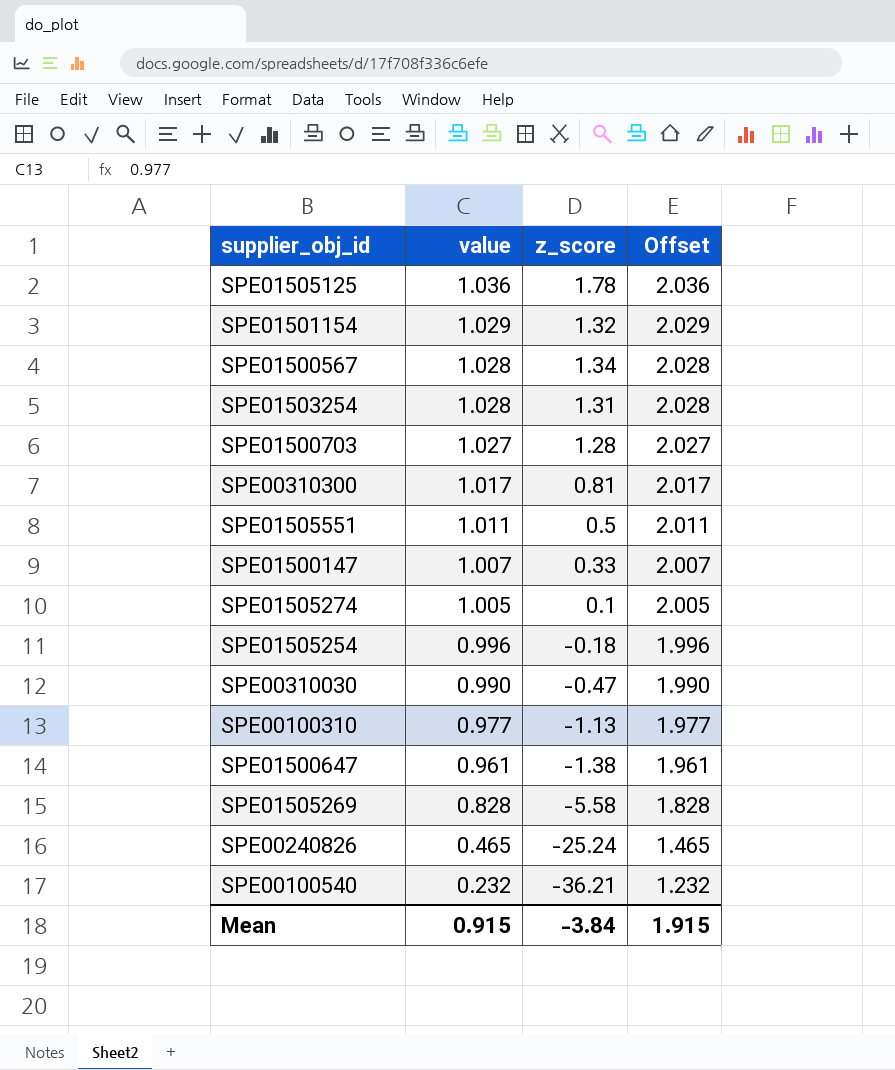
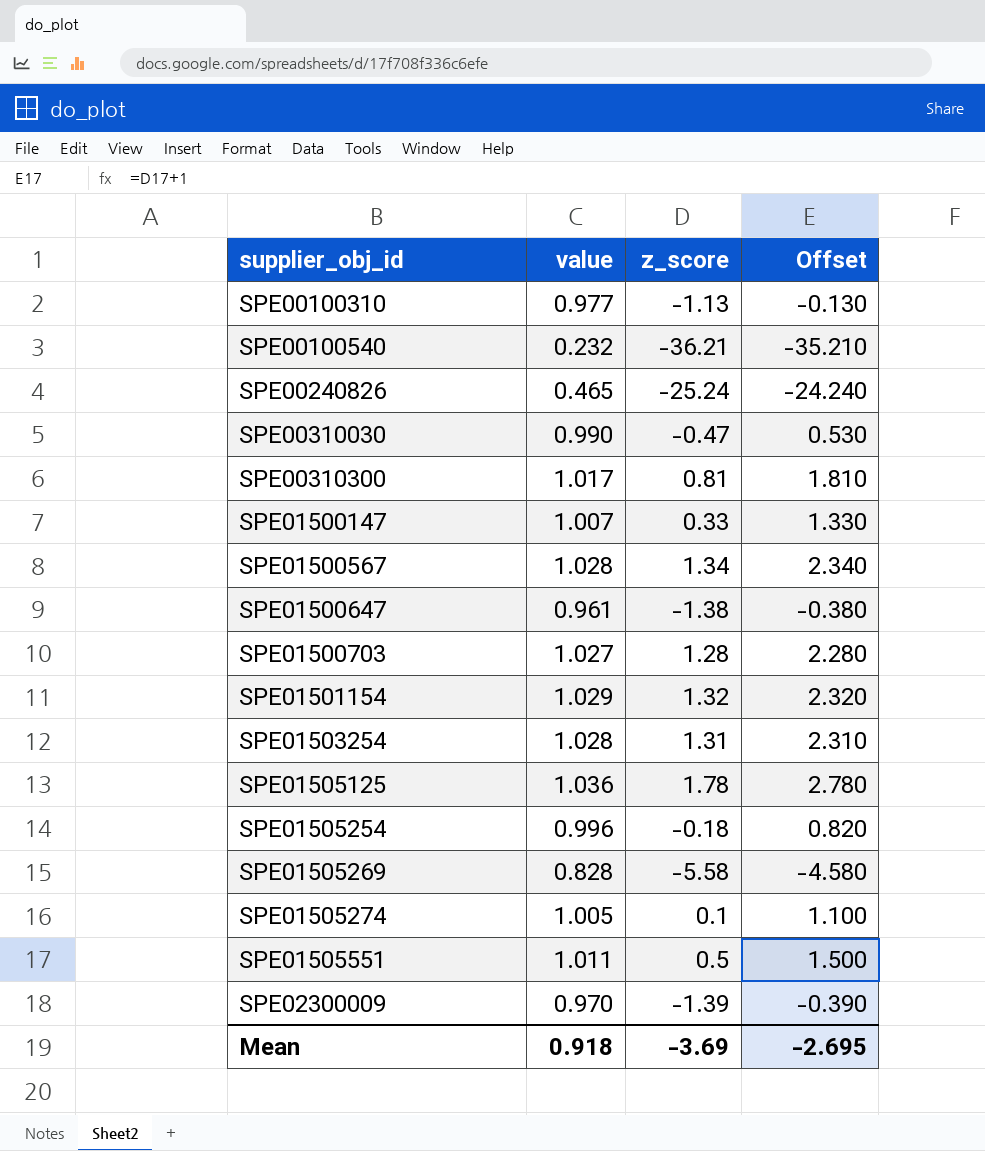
row order: value descending -> supplier_obj_id ascending
column Offset | formula: [value] + 1 -> [z_score] + 1
row SPE02300009: none -> 0.970 | -1.39 | -0.390
Mean | value: 0.915 -> 0.918
Mean | z_score: -3.84 -> -3.69
Mean | Offset: 1.915 -> -2.695

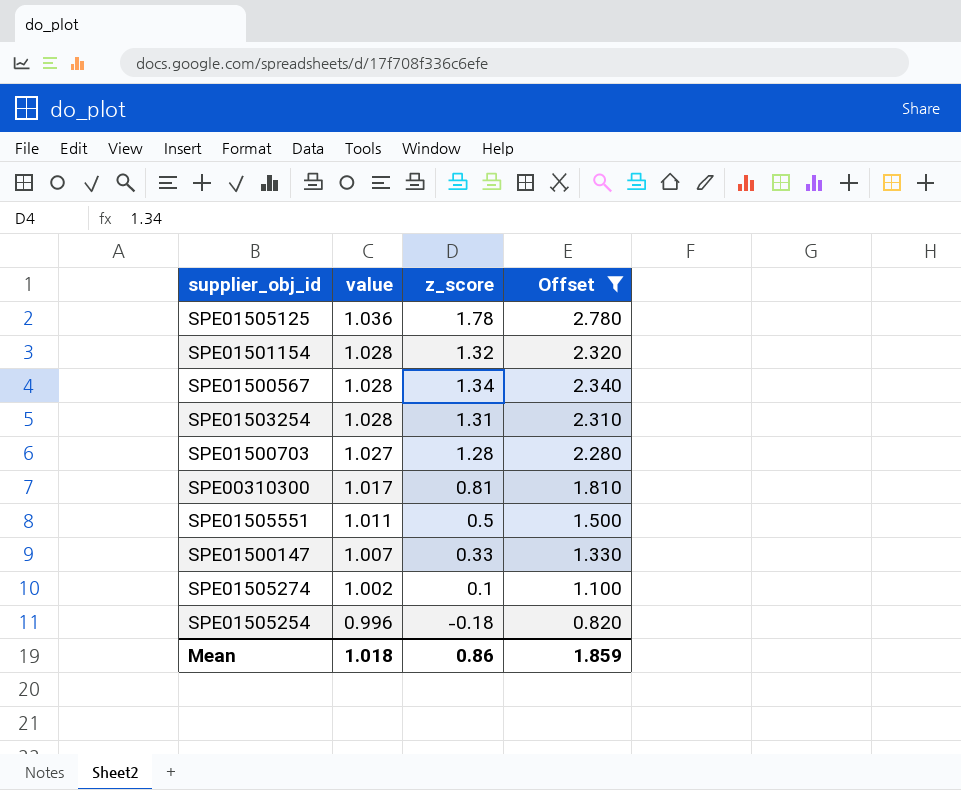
filter: none -> Offset >= 0.820
row order: supplier_obj_id ascending -> value descending
SPE01501154 | value: 1.029 -> 1.028
SPE01505274 | value: 1.005 -> 1.002
Mean | value: 0.918 -> 1.018
Mean | z_score: -3.69 -> 0.86
Mean | Offset: -2.695 -> 1.859

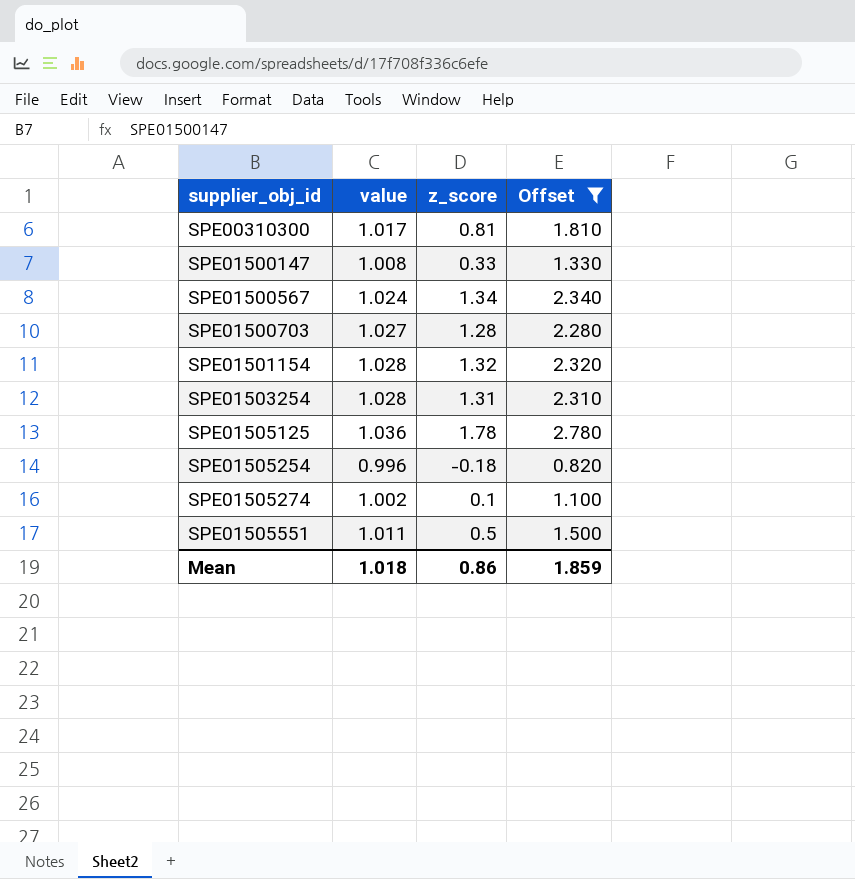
row order: value descending -> supplier_obj_id ascending
SPE01500147 | value: 1.007 -> 1.008
SPE01500567 | value: 1.028 -> 1.024

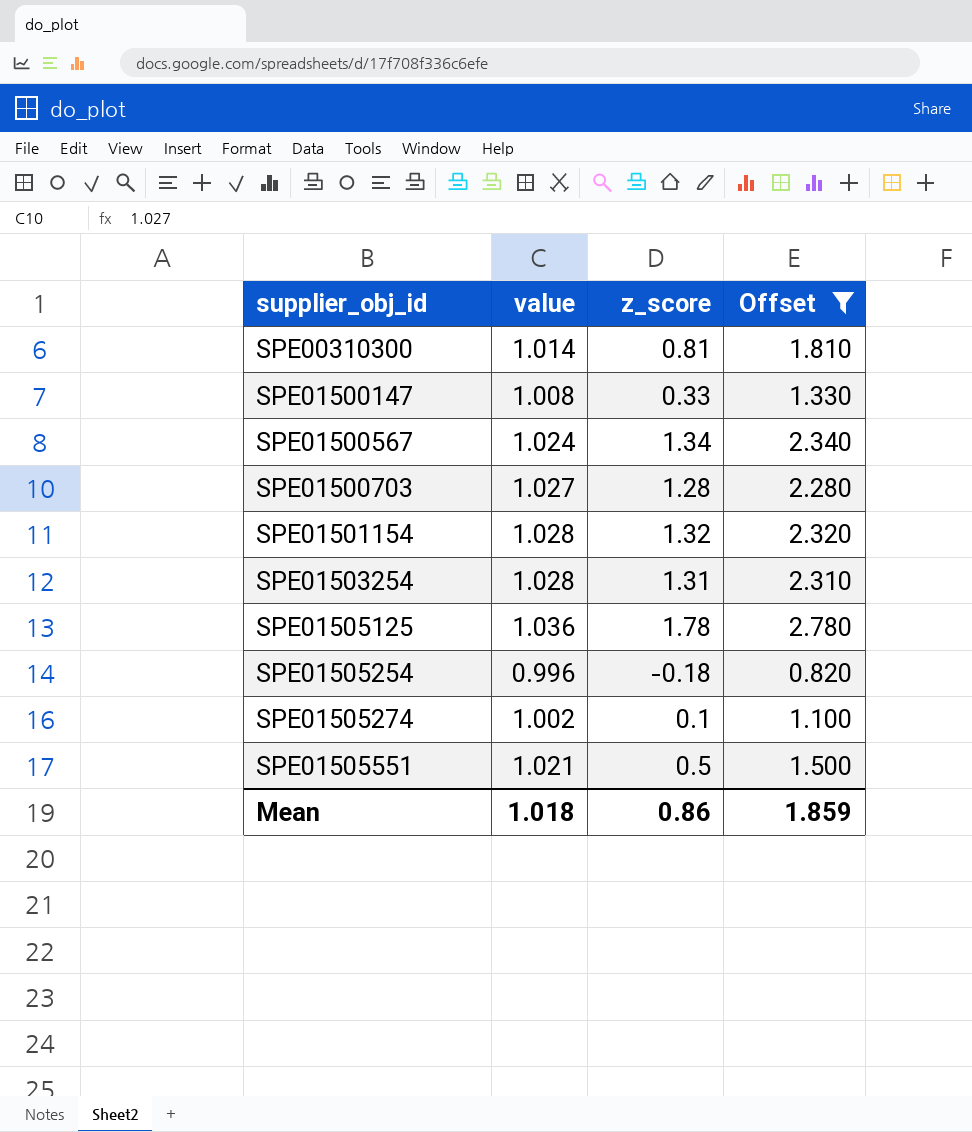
SPE00310300 | value: 1.017 -> 1.014
SPE01505551 | value: 1.011 -> 1.021

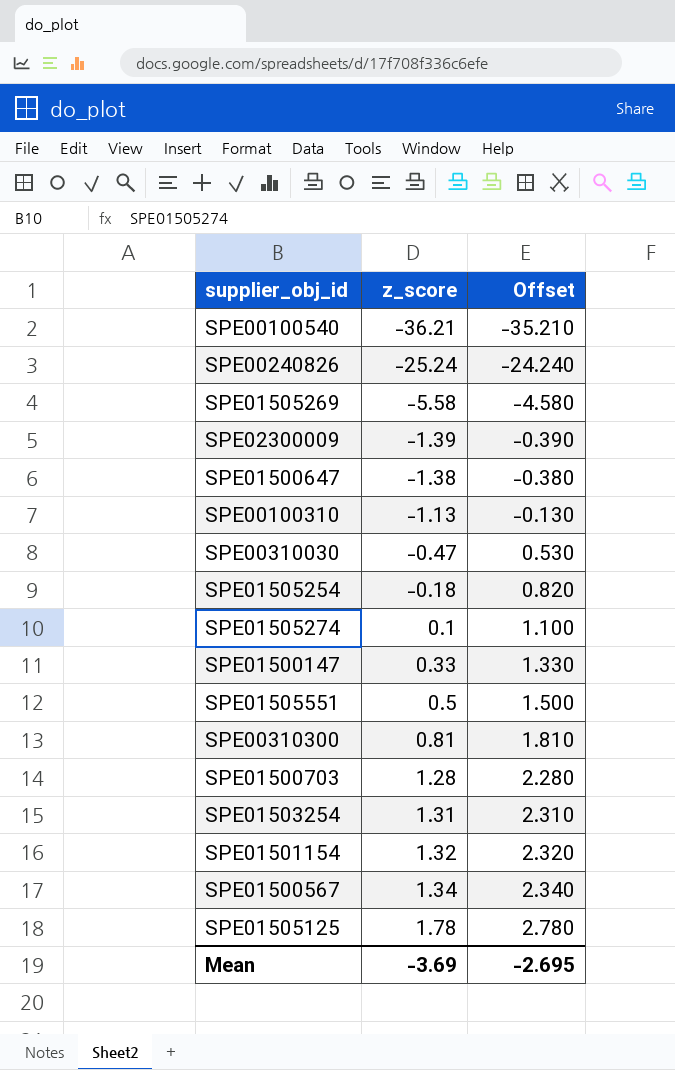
filter: Offset >= 0.820 -> none
row order: supplier_obj_id ascending -> z_score ascending
column value | position: 2 -> none
Mean | z_score: 0.86 -> -3.69
Mean | Offset: 1.859 -> -2.695

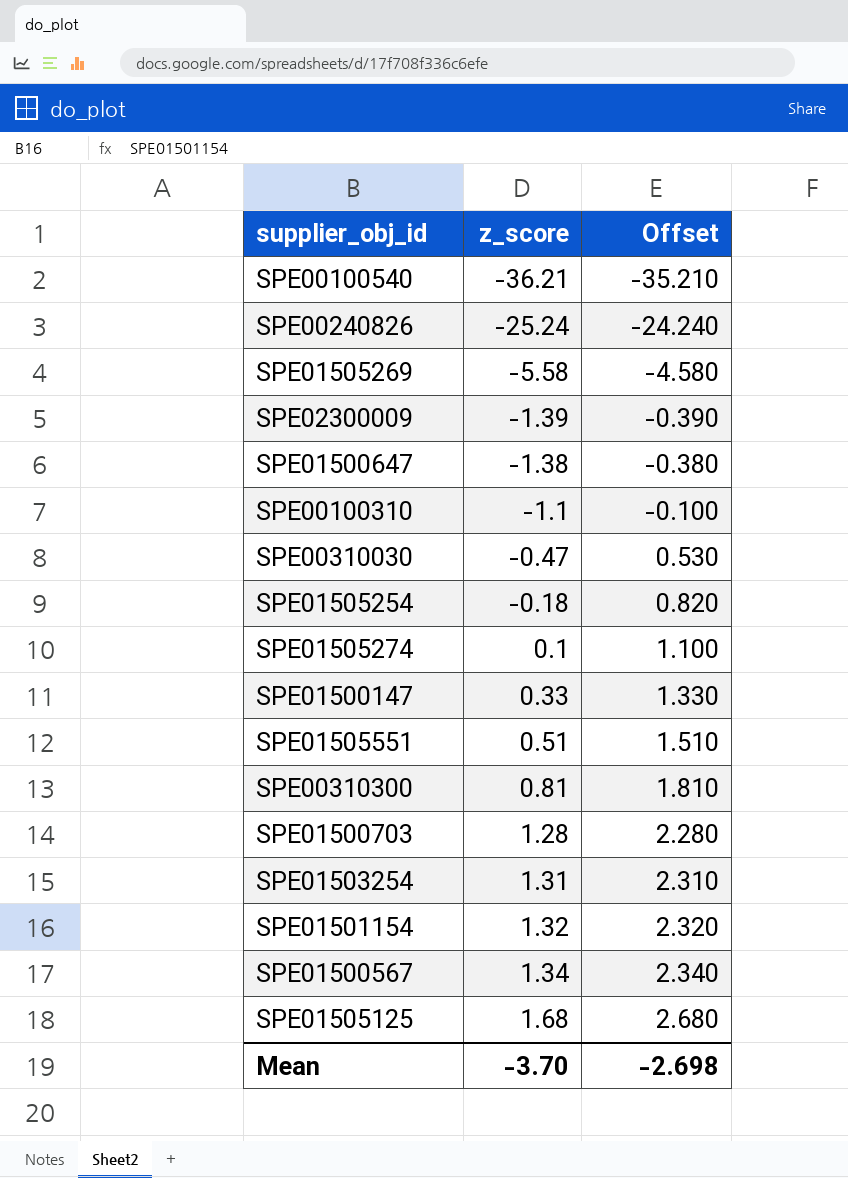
SPE00100310 | z_score: -1.13 -> -1.1
SPE00100310 | Offset: -0.130 -> -0.100
SPE01505551 | z_score: 0.5 -> 0.51
SPE01505551 | Offset: 1.500 -> 1.510
SPE01505125 | z_score: 1.78 -> 1.68
SPE01505125 | Offset: 2.780 -> 2.680
Mean | z_score: -3.69 -> -3.70
Mean | Offset: -2.695 -> -2.698

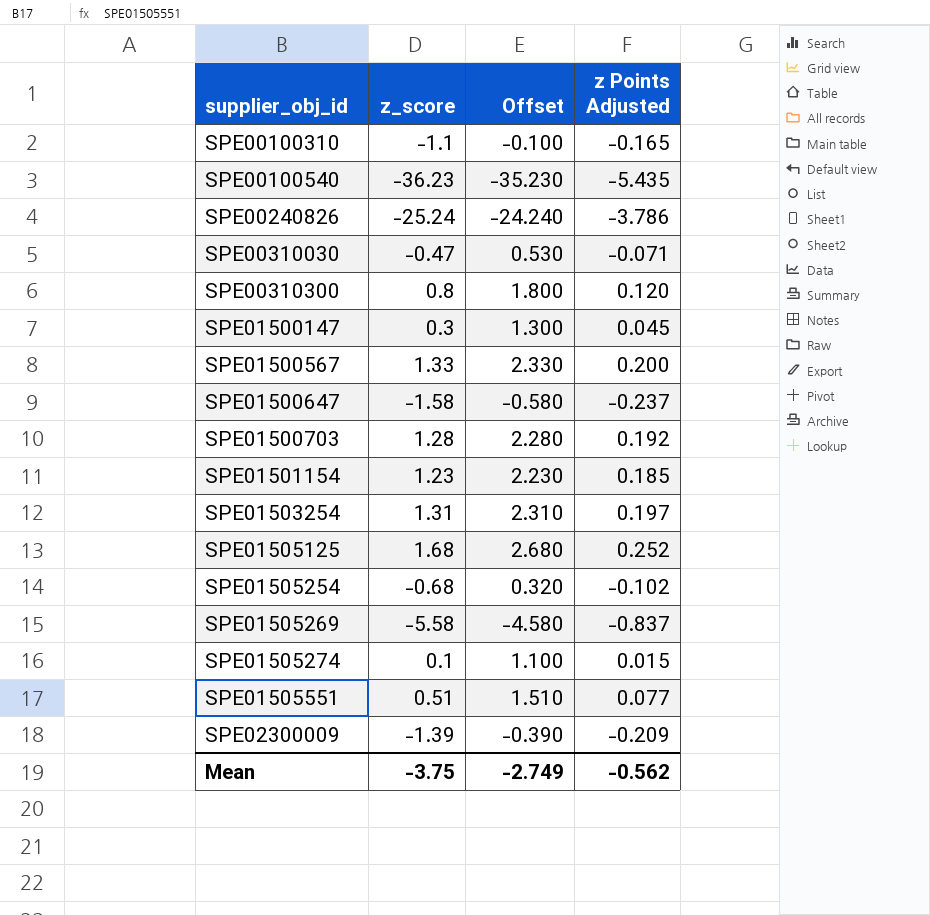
row order: z_score ascending -> supplier_obj_id ascending
column z Points Adjusted | formula: none -> [z_score] * 0.15
SPE00100540 | z_score: -36.21 -> -36.23
SPE00100540 | Offset: -35.210 -> -35.230
SPE00310300 | z_score: 0.81 -> 0.8
SPE00310300 | Offset: 1.810 -> 1.800
SPE01500147 | z_score: 0.33 -> 0.3
SPE01500147 | Offset: 1.330 -> 1.300
SPE01500567 | z_score: 1.34 -> 1.33
SPE01500567 | Offset: 2.340 -> 2.330
SPE01500647 | z_score: -1.38 -> -1.58
SPE01500647 | Offset: -0.380 -> -0.580
SPE01501154 | z_score: 1.32 -> 1.23
SPE01501154 | Offset: 2.320 -> 2.230
SPE01505254 | z_score: -0.18 -> -0.68
SPE01505254 | Offset: 0.820 -> 0.320
Mean | z_score: -3.70 -> -3.75
Mean | Offset: -2.698 -> -2.749

